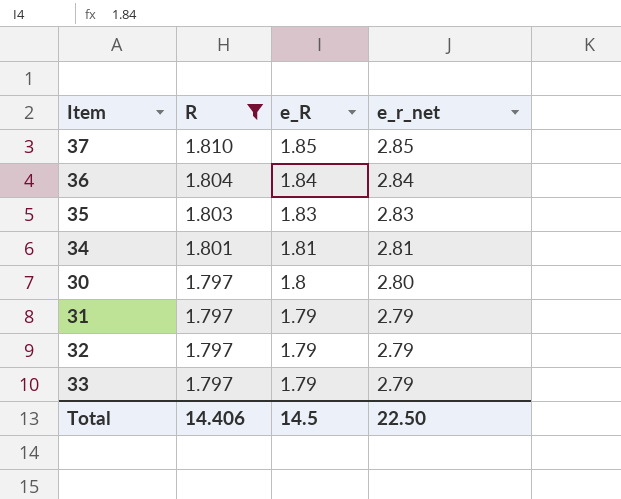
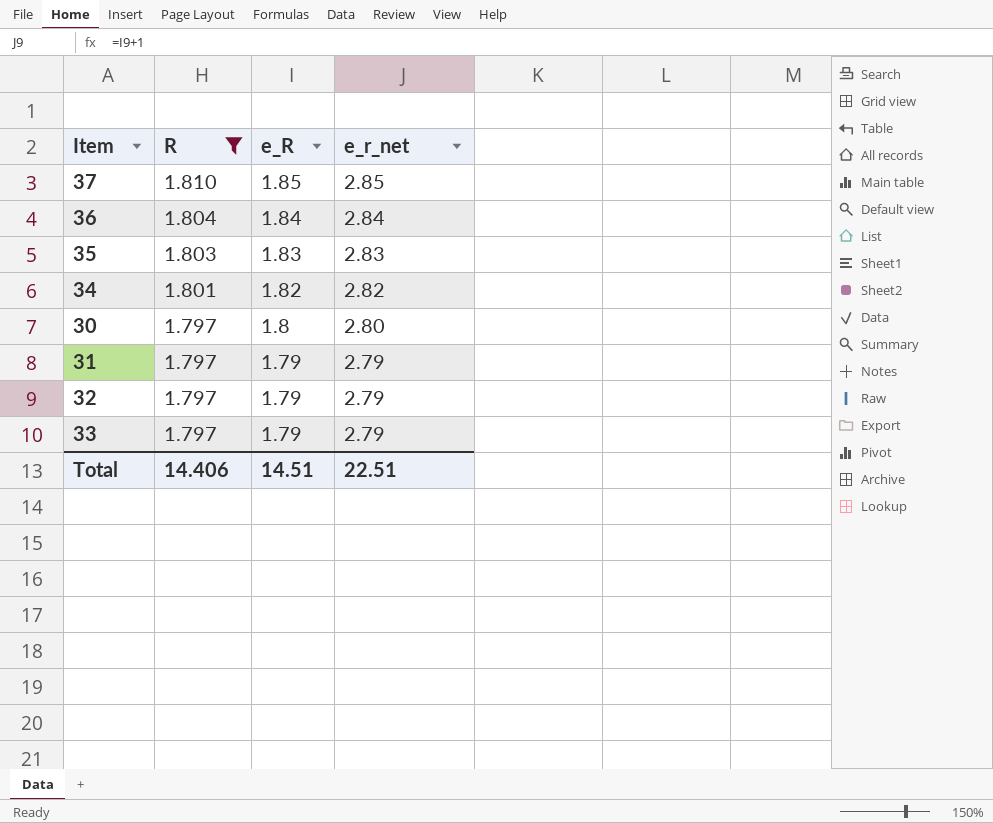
34 | e_R: 1.81 -> 1.82
34 | e_r_net: 2.81 -> 2.82
Total | e_R: 14.5 -> 14.51
Total | e_r_net: 22.50 -> 22.51

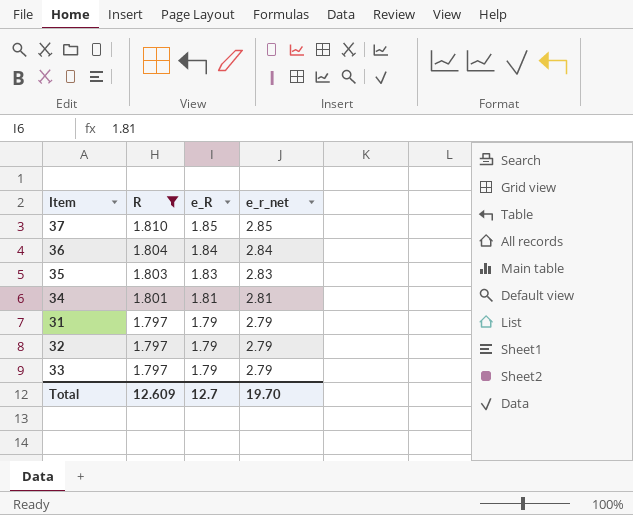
row 30: 1.797 | 1.8 | 2.80 -> none
34 | e_R: 1.82 -> 1.81
34 | e_r_net: 2.82 -> 2.81
Total | R: 14.406 -> 12.609
Total | e_R: 14.51 -> 12.7
Total | e_r_net: 22.51 -> 19.70

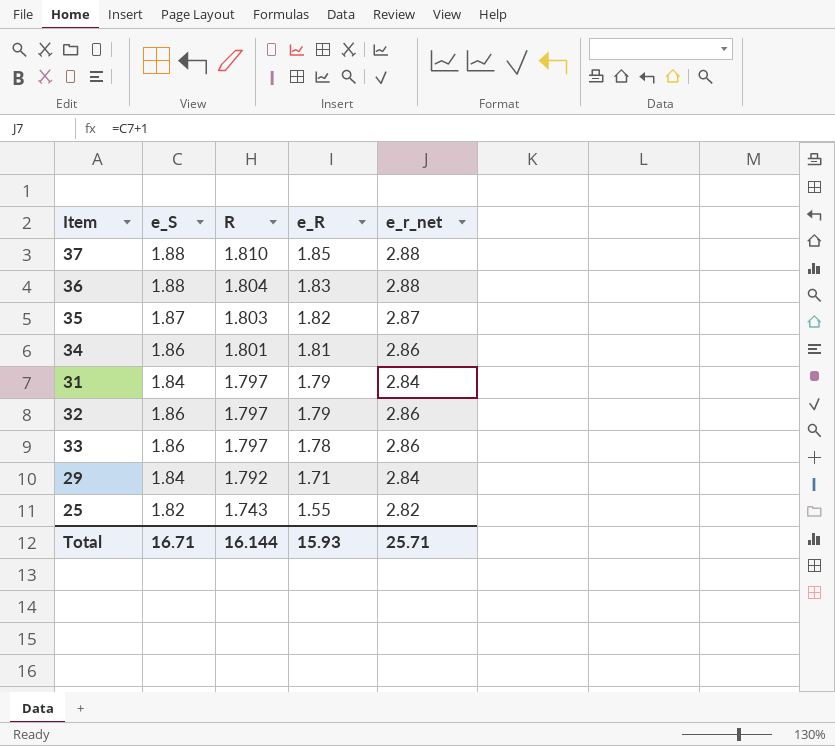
filter: R >= 1.797 -> none
column e_S | position: none -> 2
column e_r_net | formula: [e_R] + 1 -> [e_S] + 1
36 | e_R: 1.84 -> 1.83
35 | e_R: 1.83 -> 1.82
33 | e_R: 1.79 -> 1.78
Total | R: 12.609 -> 16.144
Total | e_R: 12.7 -> 15.93
Total | e_r_net: 19.70 -> 25.71

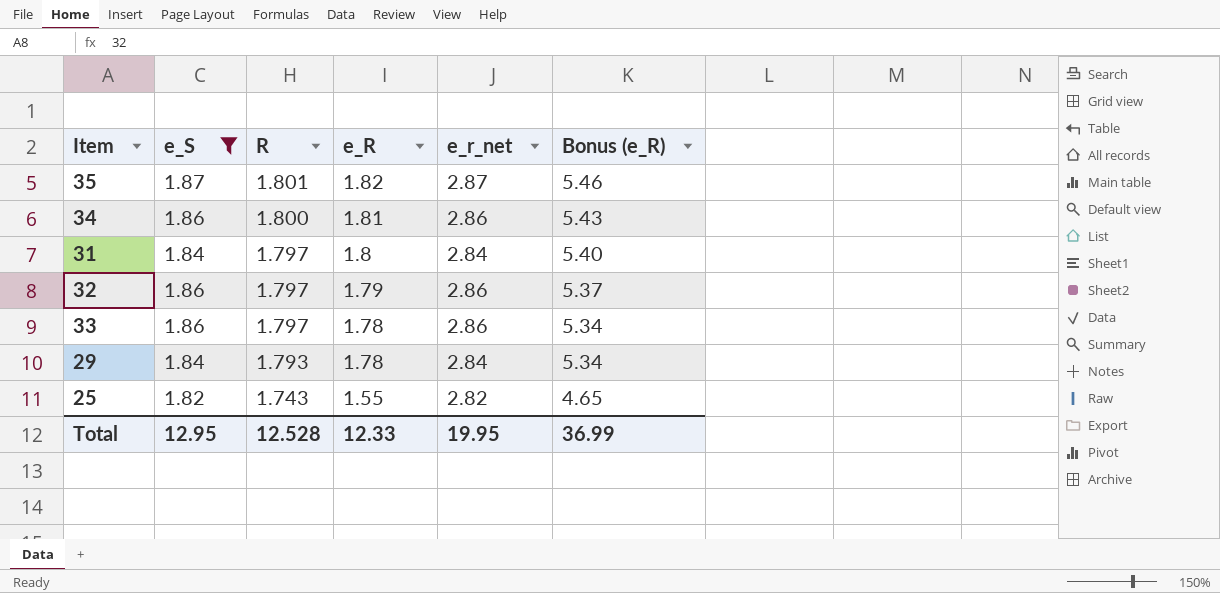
filter: none -> e_S != 1.88
column Bonus (e_R) | formula: none -> [e_R] * 3
35 | R: 1.803 -> 1.801
34 | R: 1.801 -> 1.800
31 | e_R: 1.79 -> 1.8
29 | R: 1.792 -> 1.793
29 | e_R: 1.71 -> 1.78
Total | e_S: 16.71 -> 12.95
Total | R: 16.144 -> 12.528
Total | e_R: 15.93 -> 12.33
Total | e_r_net: 25.71 -> 19.95

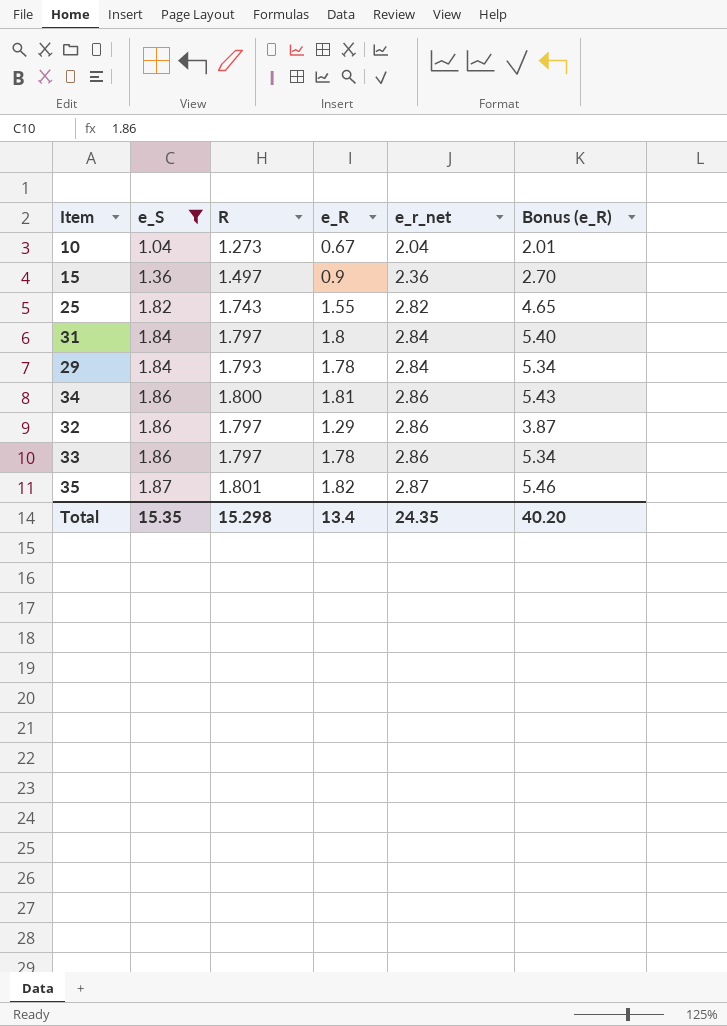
row order: R descending -> e_S ascending
row 10: none -> 1.04 | 1.273 | 0.67 | 2.04 | 2.01
row 15: none -> 1.36 | 1.497 | 0.9 | 2.36 | 2.70
32 | e_R: 1.79 -> 1.29
32 | Bonus (e_R): 5.37 -> 3.87
Total | e_S: 12.95 -> 15.35
Total | R: 12.528 -> 15.298
Total | e_R: 12.33 -> 13.4
Total | e_r_net: 19.95 -> 24.35
Total | Bonus (e_R): 36.99 -> 40.20

